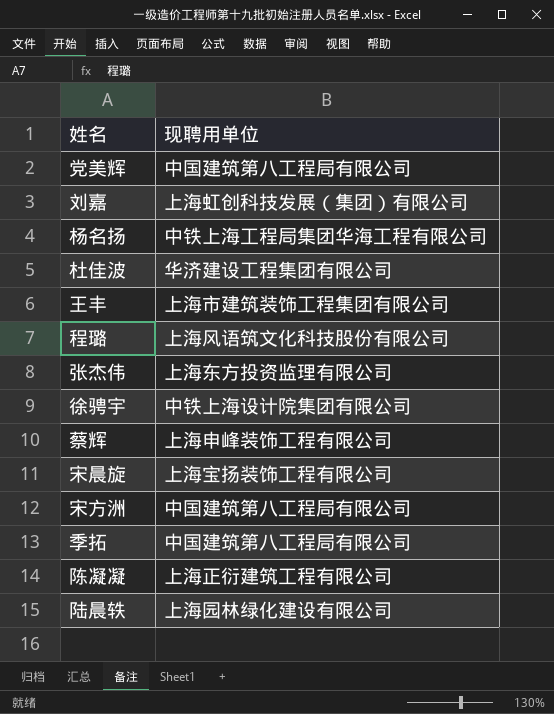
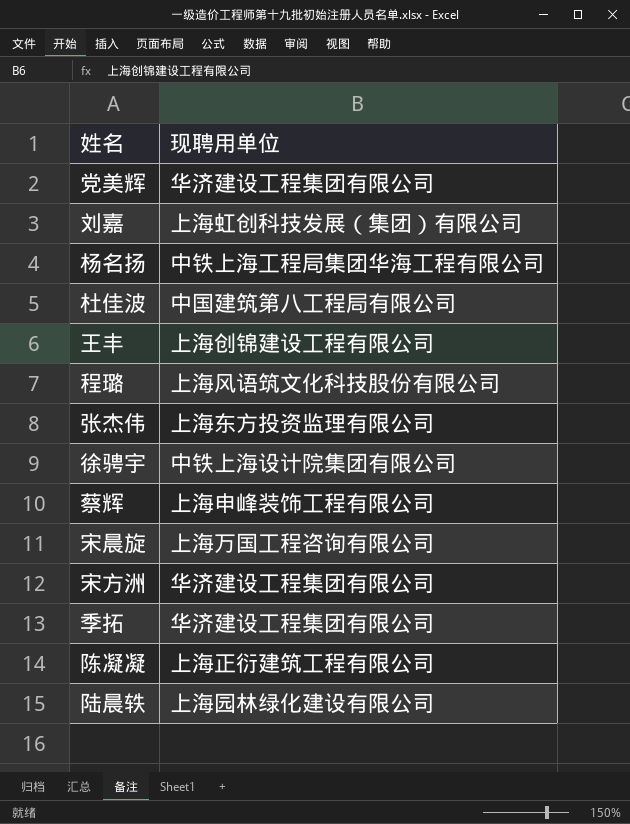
党美辉 | 现聘用单位: 中国建筑第八工程局有限公司 -> 华济建设工程集团有限公司
杜佳波 | 现聘用单位: 华济建设工程集团有限公司 -> 中国建筑第八工程局有限公司
王丰 | 现聘用单位: 上海市建筑装饰工程集团有限公司 -> 上海创锦建设工程有限公司
宋晨旋 | 现聘用单位: 上海宝扬装饰工程有限公司 -> 上海万国工程咨询有限公司
宋方洲 | 现聘用单位: 中国建筑第八工程局有限公司 -> 华济建设工程集团有限公司
季拓 | 现聘用单位: 中国建筑第八工程局有限公司 -> 华济建设工程集团有限公司

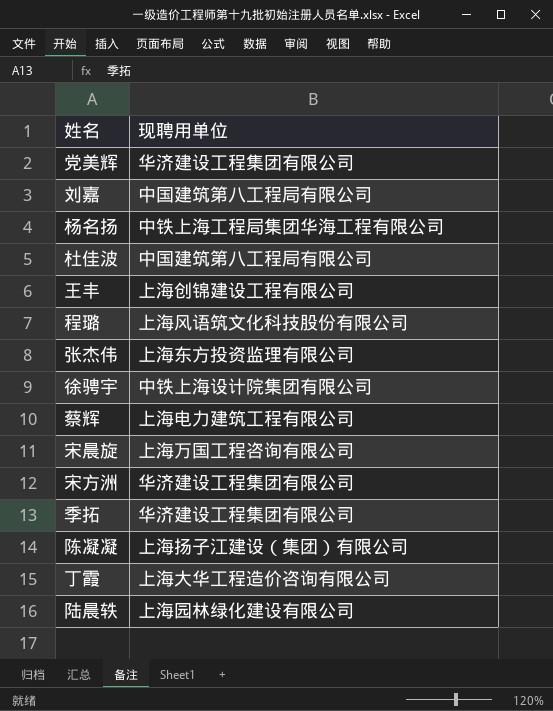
刘嘉 | 现聘用单位: 上海虹创科技发展（集团）有限公司 -> 中国建筑第八工程局有限公司
蔡辉 | 现聘用单位: 上海申峰装饰工程有限公司 -> 上海电力建筑工程有限公司
陈凝凝 | 现聘用单位: 上海正衍建筑工程有限公司 -> 上海扬子江建设（集团）有限公司
row 丁霞: none -> 上海大华工程造价咨询有限公司

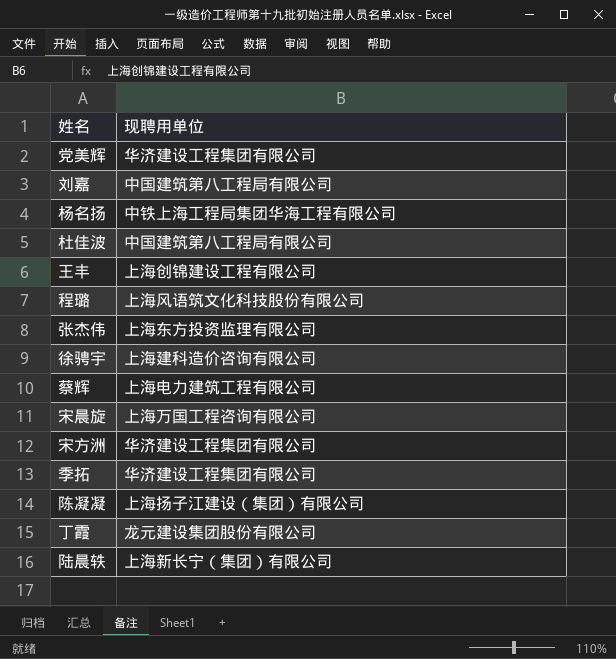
徐骋宇 | 现聘用单位: 中铁上海设计院集团有限公司 -> 上海建科造价咨询有限公司
丁霞 | 现聘用单位: 上海大华工程造价咨询有限公司 -> 龙元建设集团股份有限公司
陆晨轶 | 现聘用单位: 上海园林绿化建设有限公司 -> 上海新长宁（集团）有限公司

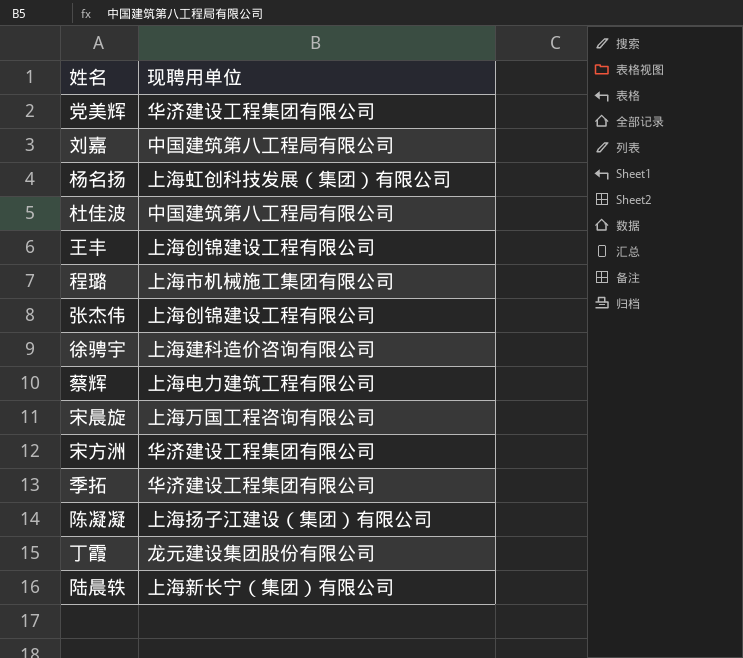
杨名扬 | 现聘用单位: 中铁上海工程局集团华海工程有限公司 -> 上海虹创科技发展（集团）有限公司
程璐 | 现聘用单位: 上海风语筑文化科技股份有限公司 -> 上海市机械施工集团有限公司
张杰伟 | 现聘用单位: 上海东方投资监理有限公司 -> 上海创锦建设工程有限公司

